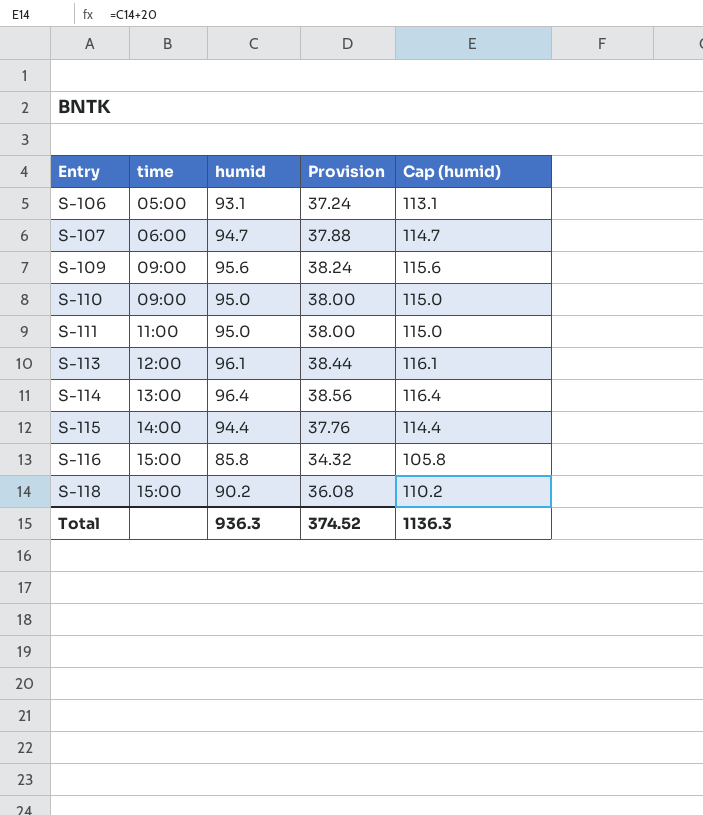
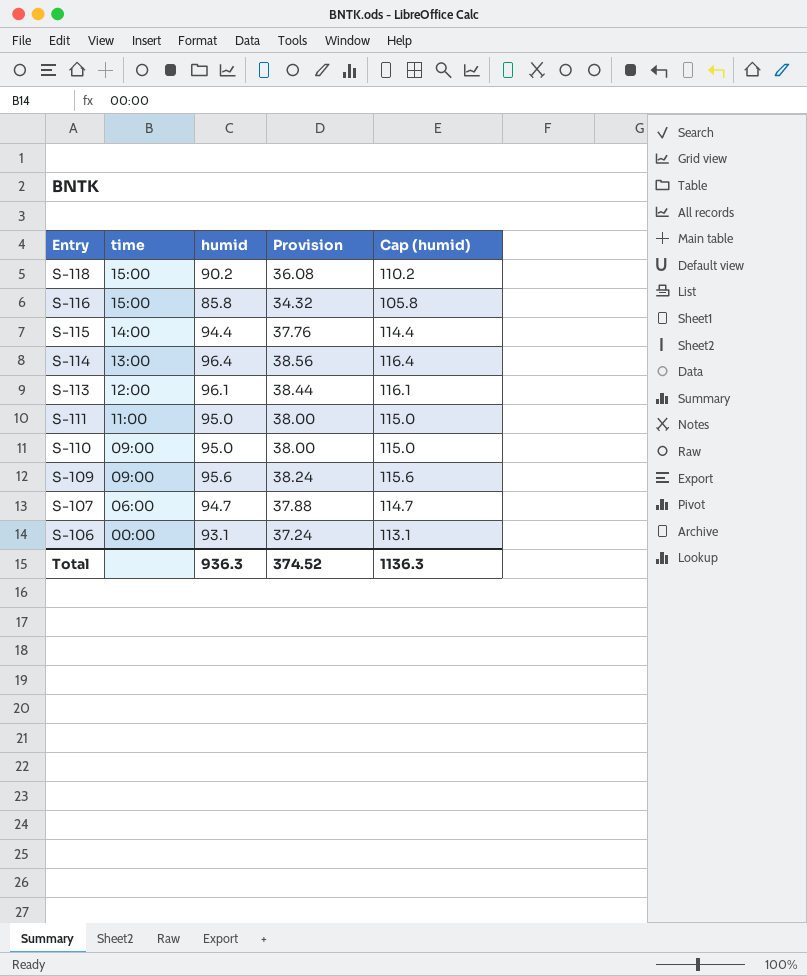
row order: Entry ascending -> Entry descending
S-106 | time: 05:00 -> 00:00

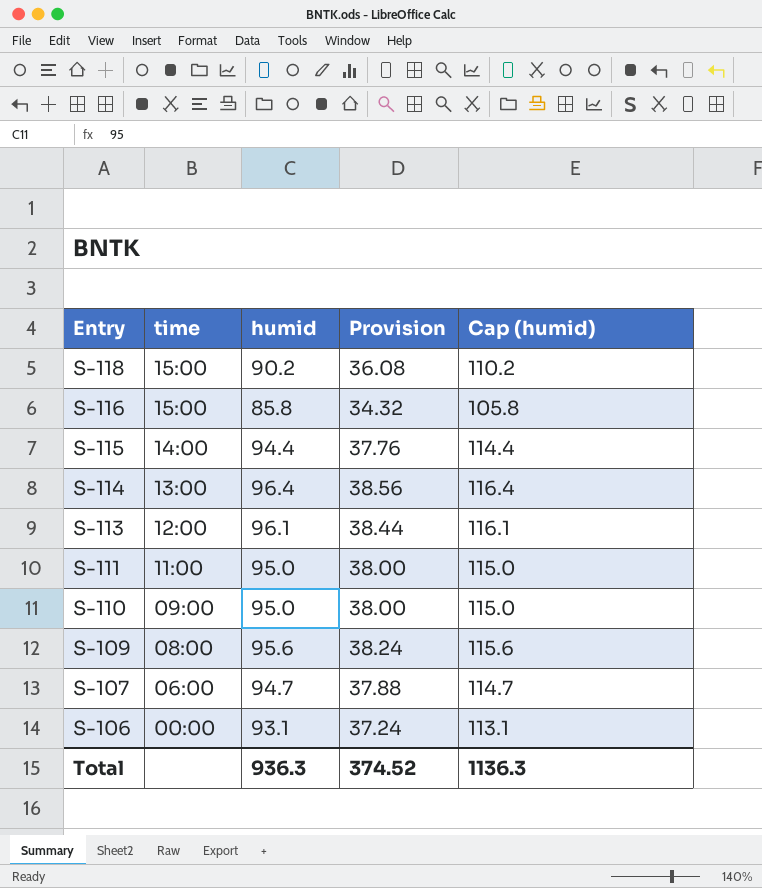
S-109 | time: 09:00 -> 08:00

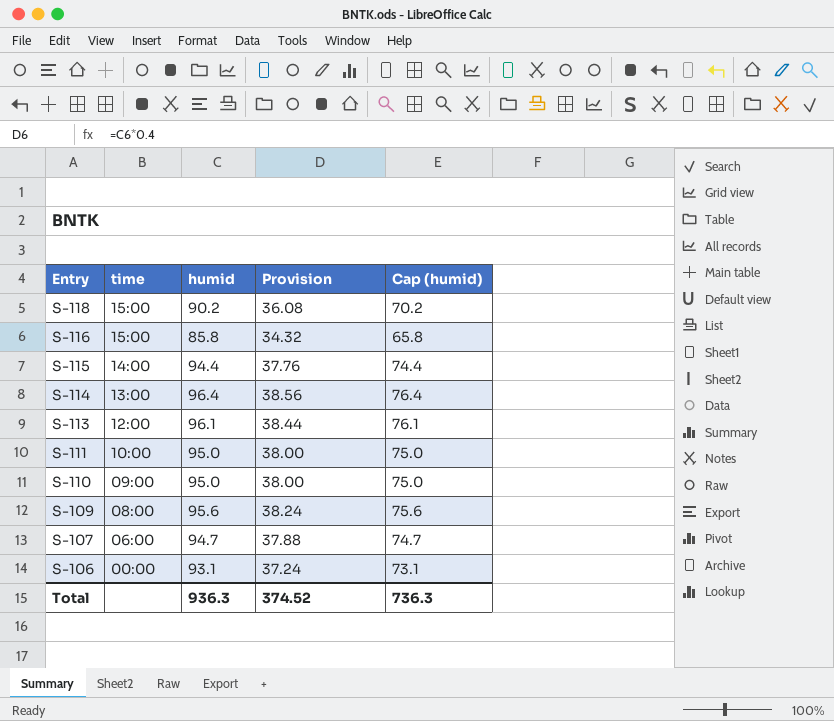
column Cap (humid) | formula: [humid] + 20 -> [humid] - 20
S-111 | time: 11:00 -> 10:00
Total | Cap (humid): 1136.3 -> 736.3

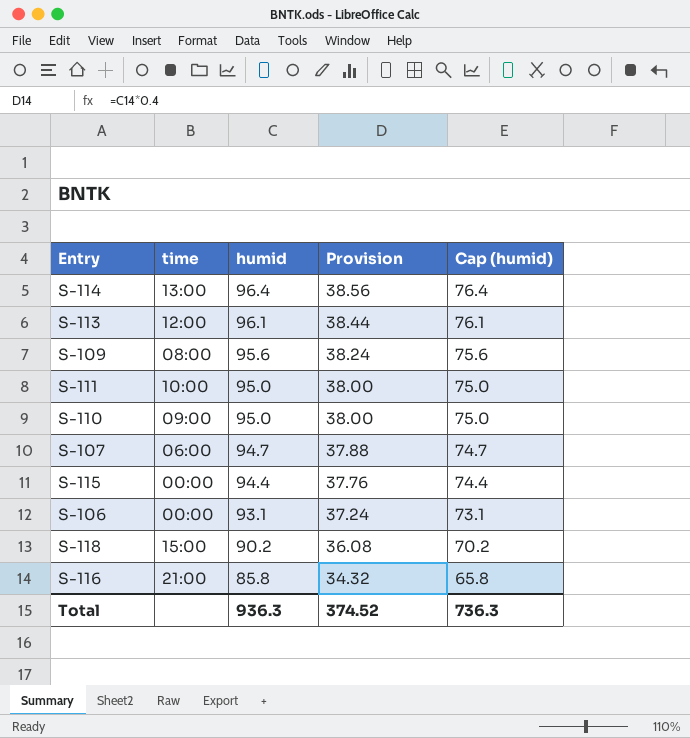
row order: Entry descending -> humid descending
S-115 | time: 14:00 -> 00:00
S-116 | time: 15:00 -> 21:00

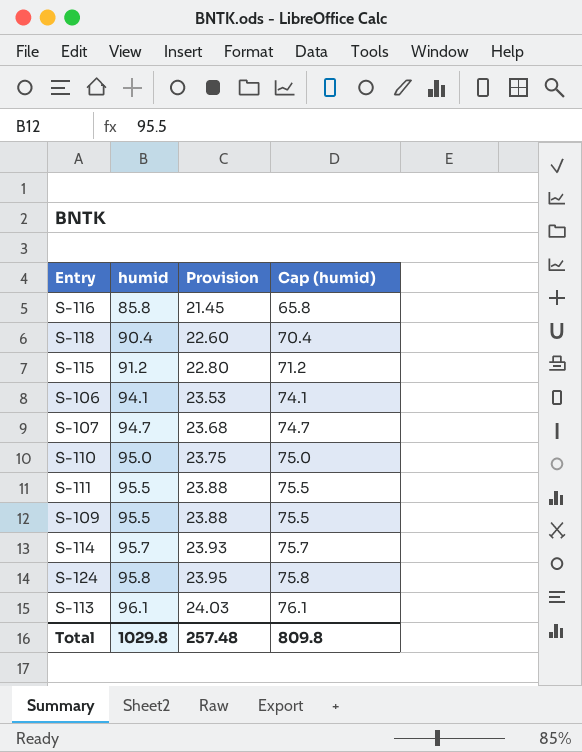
row order: humid descending -> humid ascending
column time | position: 2 -> none
column Provision | formula: [humid] * 0.4 -> [humid] * 0.25
S-118 | humid: 90.2 -> 90.4
S-118 | Cap (humid): 70.2 -> 70.4
S-115 | humid: 94.4 -> 91.2
S-115 | Cap (humid): 74.4 -> 71.2
S-106 | humid: 93.1 -> 94.1
S-106 | Cap (humid): 73.1 -> 74.1
S-111 | humid: 95.0 -> 95.5
S-111 | Cap (humid): 75.0 -> 75.5
S-109 | humid: 95.6 -> 95.5
S-109 | Cap (humid): 75.6 -> 75.5
S-114 | humid: 96.4 -> 95.7
S-114 | Cap (humid): 76.4 -> 75.7
row S-124: none -> 95.8 | 23.95 | 75.8
Total | humid: 936.3 -> 1029.8
Total | Provision: 374.52 -> 257.48
Total | Cap (humid): 736.3 -> 809.8

